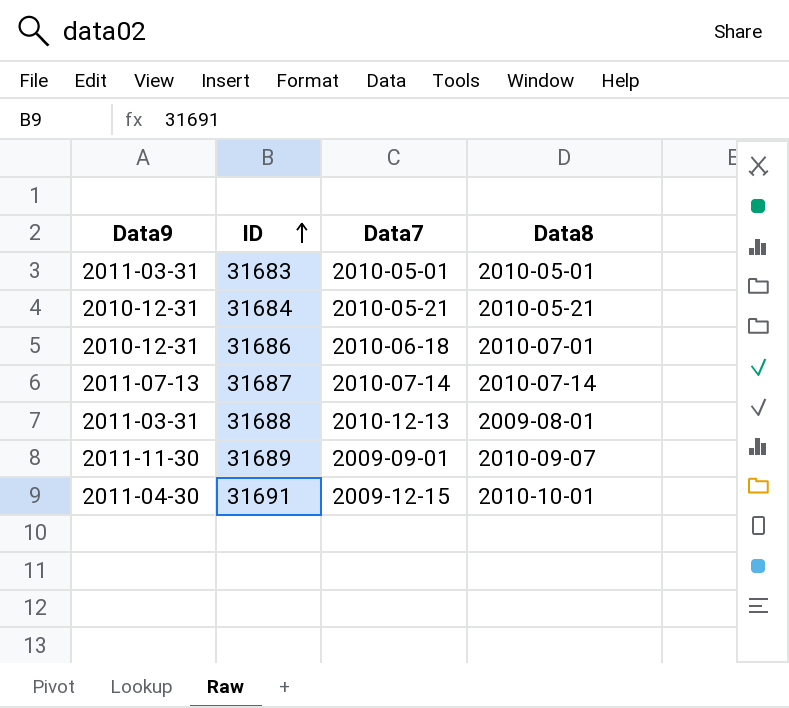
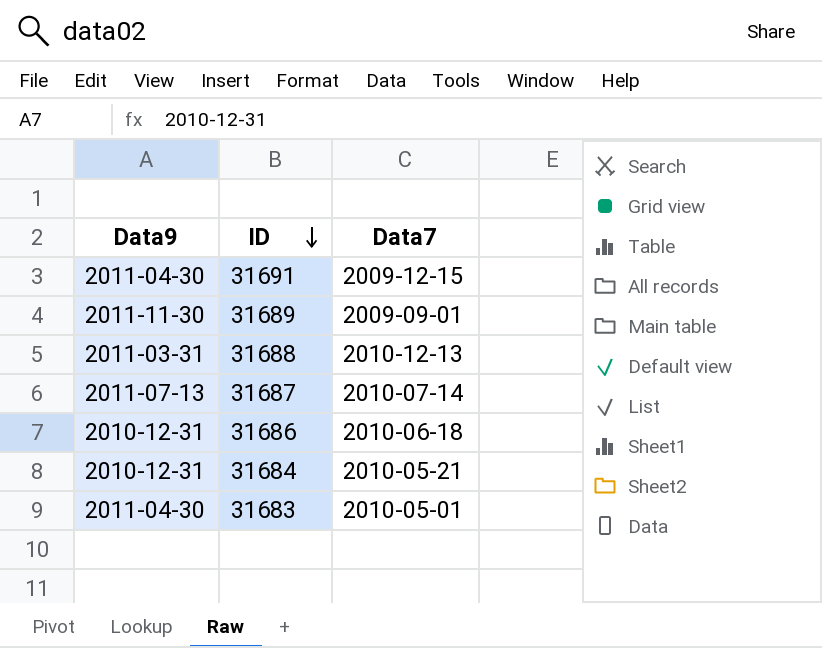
row order: ID ascending -> ID descending
column Data8 | position: 4 -> none
31683 | Data9: 2011-03-31 -> 2011-04-30

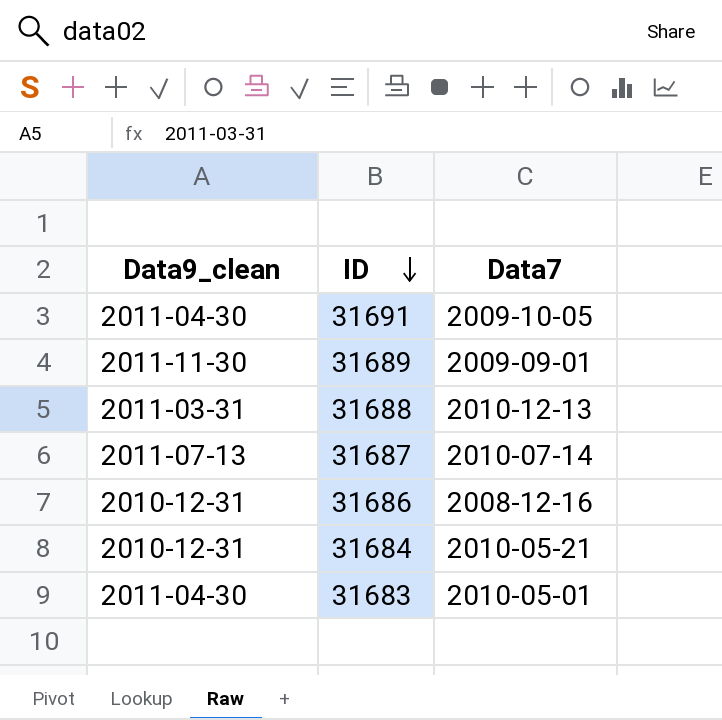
column name: Data9 -> Data9_clean
31691 | Data7: 2009-12-15 -> 2009-10-05
31686 | Data7: 2010-06-18 -> 2008-12-16

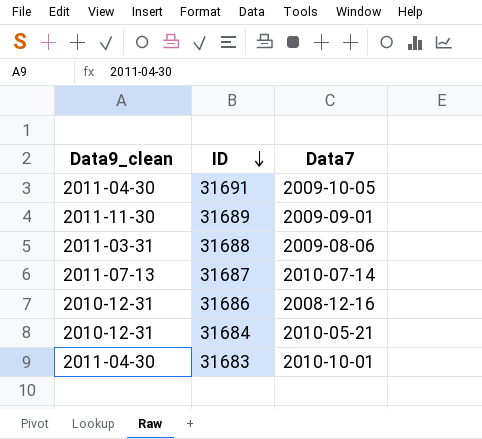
31688 | Data7: 2010-12-13 -> 2009-08-06
31683 | Data7: 2010-05-01 -> 2010-10-01

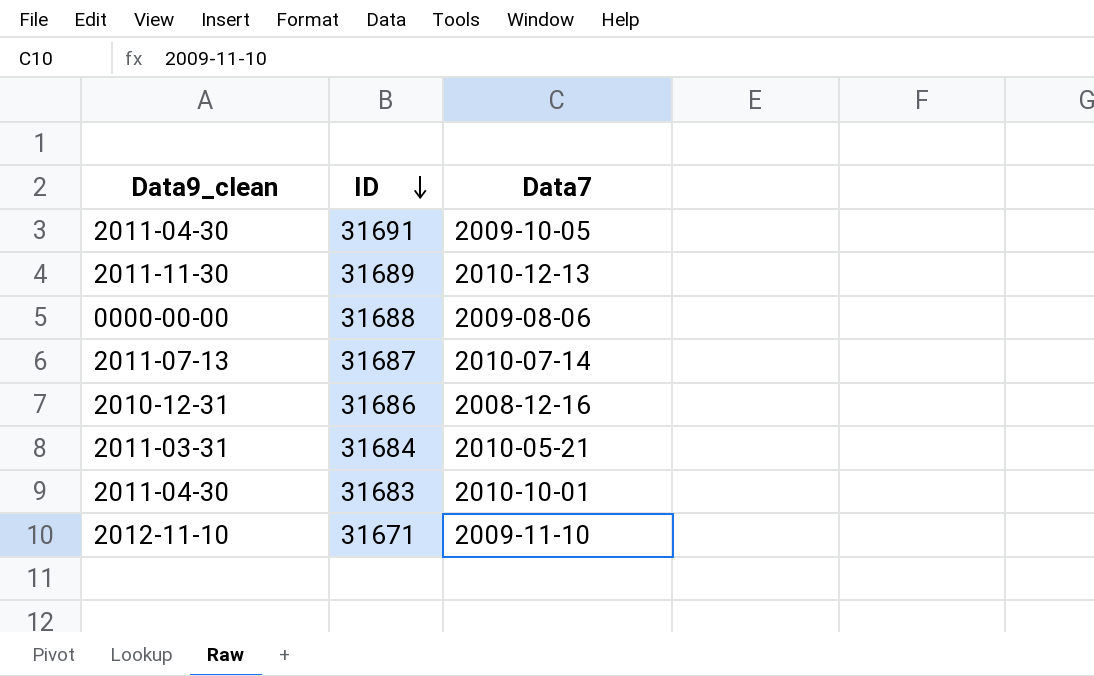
31689 | Data7: 2009-09-01 -> 2010-12-13
31688 | Data9_clean: 2011-03-31 -> 0000-00-00
31684 | Data9_clean: 2010-12-31 -> 2011-03-31
row 31671: none -> 2012-11-10 | 2009-11-10

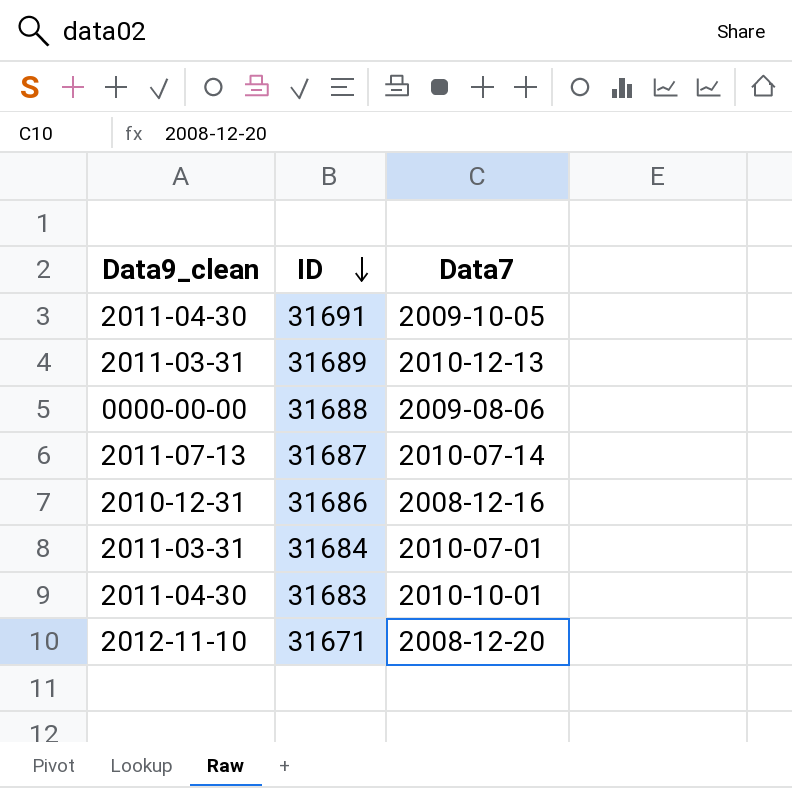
31689 | Data9_clean: 2011-11-30 -> 2011-03-31
31684 | Data7: 2010-05-21 -> 2010-07-01
31671 | Data7: 2009-11-10 -> 2008-12-20

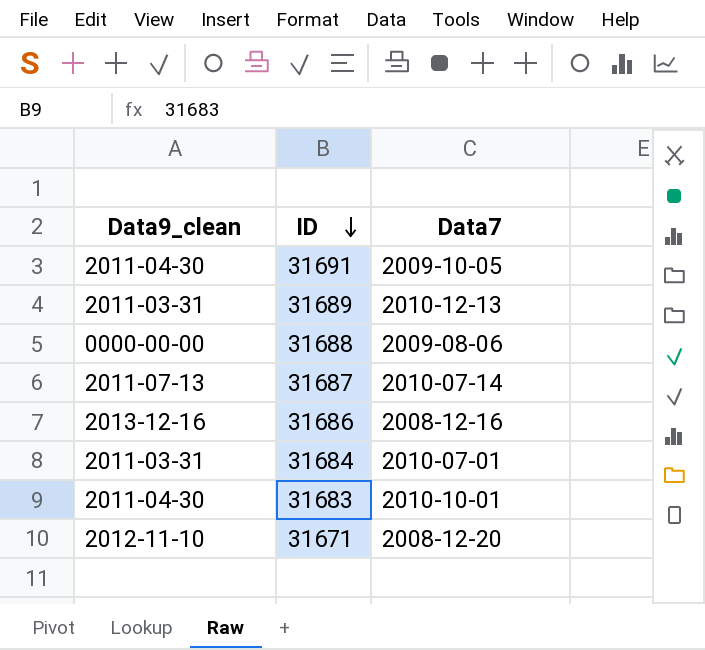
31686 | Data9_clean: 2010-12-31 -> 2013-12-16

